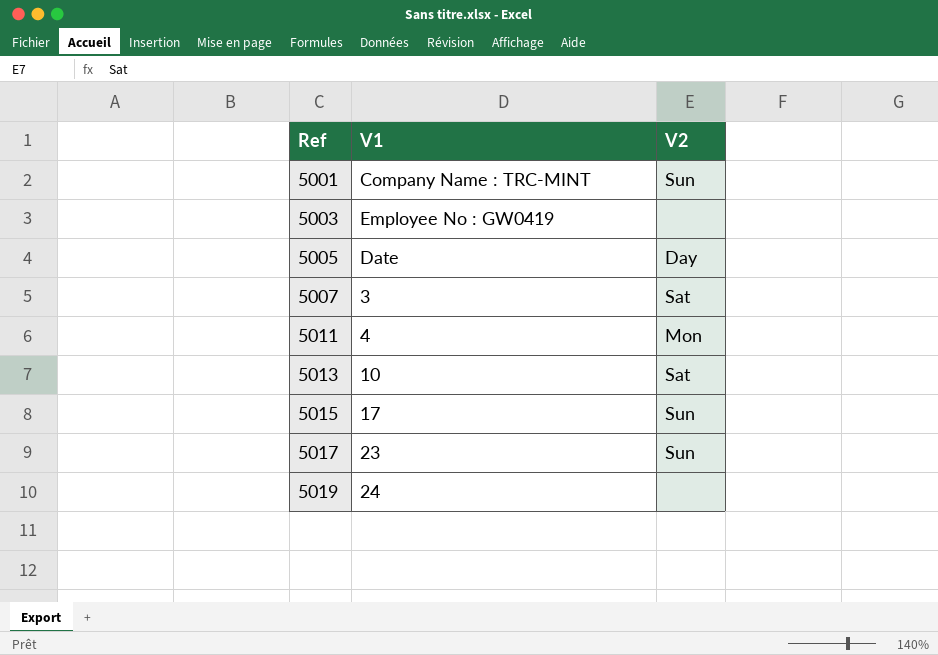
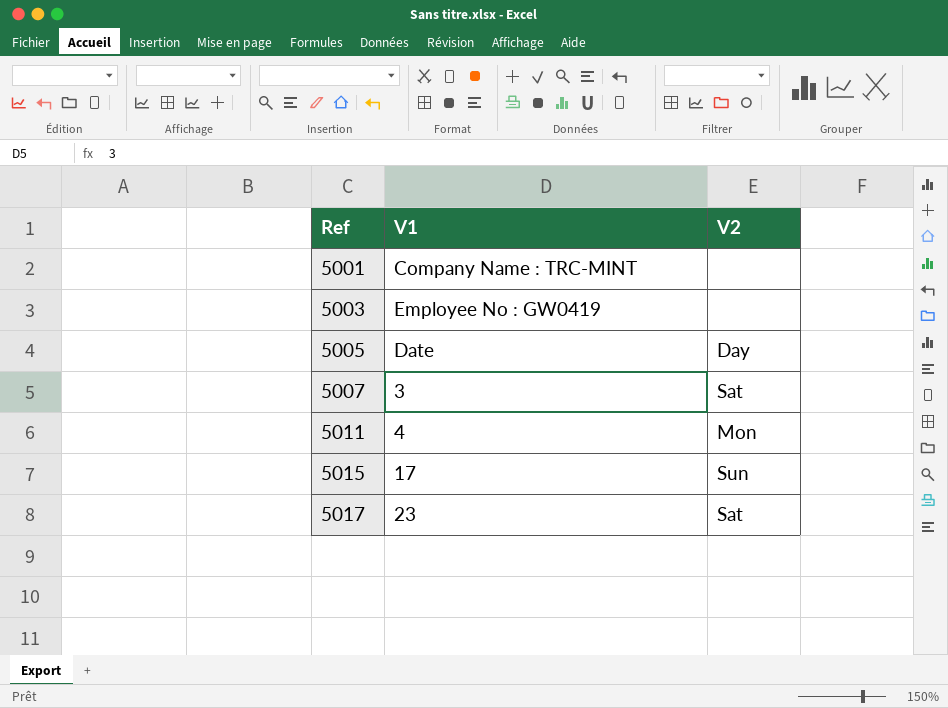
row 5013: 10 | Sat -> none
row 5019: 24 | none -> none
5001 | V2: Sun -> none
5017 | V2: Sun -> Sat

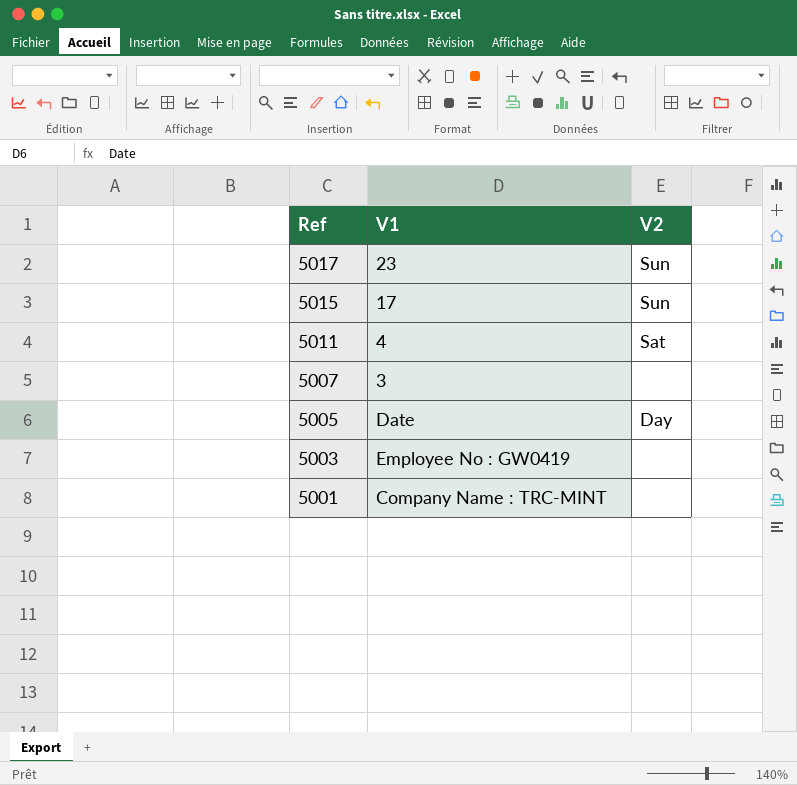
row order: Ref ascending -> Ref descending
5017 | V2: Sat -> Sun
5011 | V2: Mon -> Sat
5007 | V2: Sat -> none

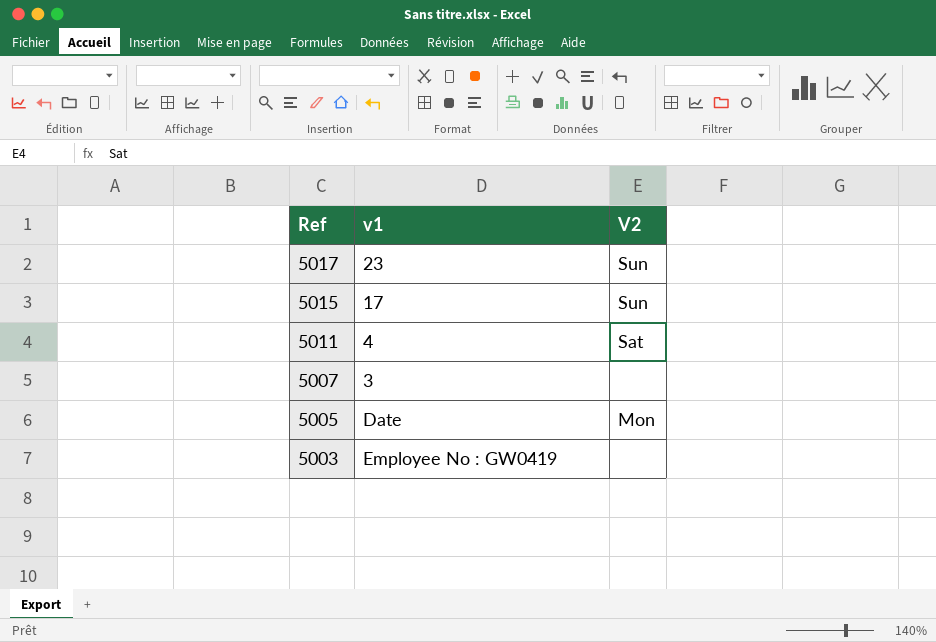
column name: V1 -> v1
row 5001: Company Name : TRC-MINT | none -> none
5005 | V2: Day -> Mon

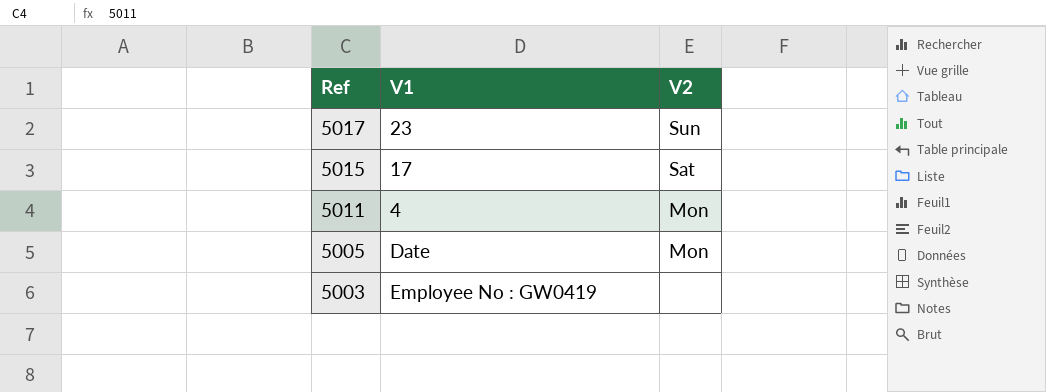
column name: v1 -> V1
row 5007: 3 | none -> none
5015 | V2: Sun -> Sat
5011 | V2: Sat -> Mon

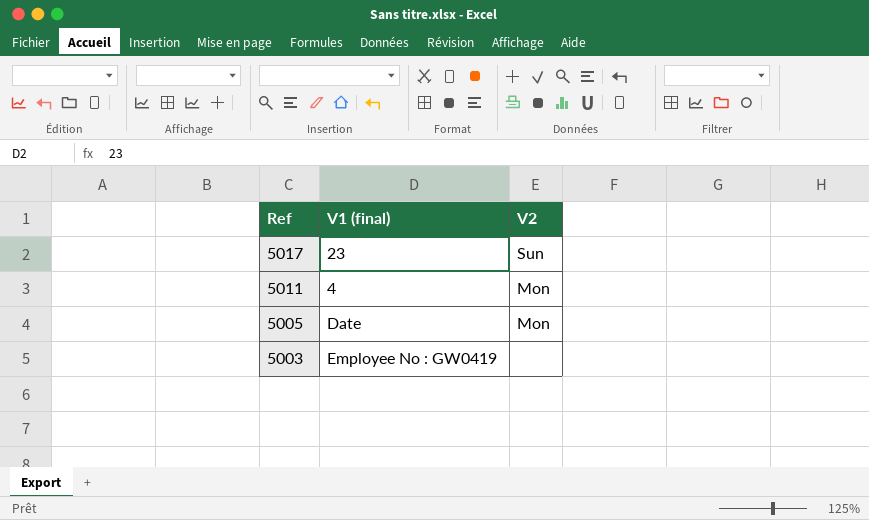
column name: V1 -> V1 (final)
row 5015: 17 | Sat -> none

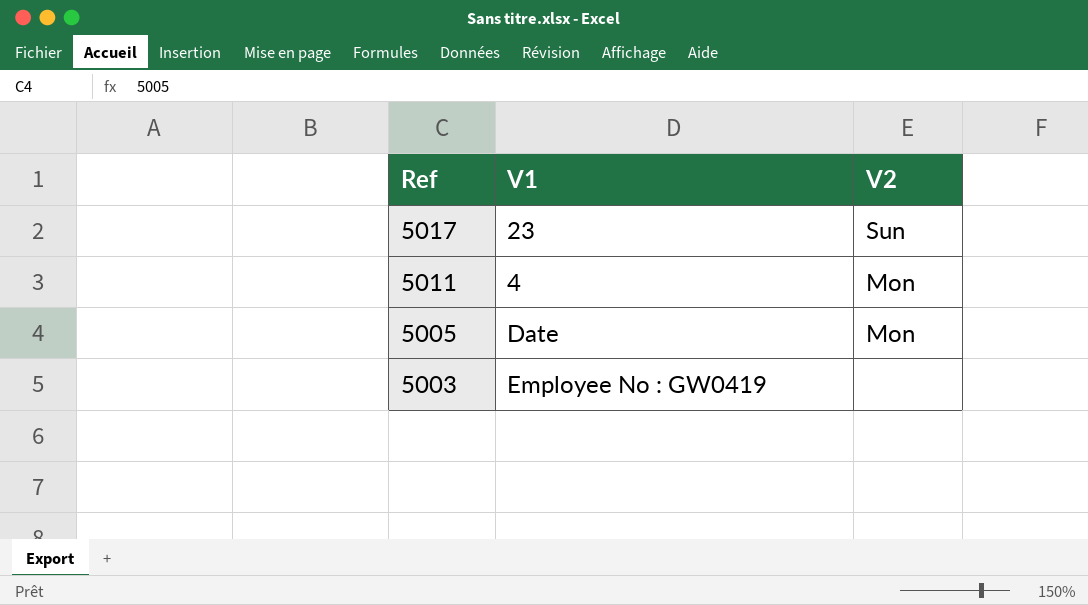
column name: V1 (final) -> V1

